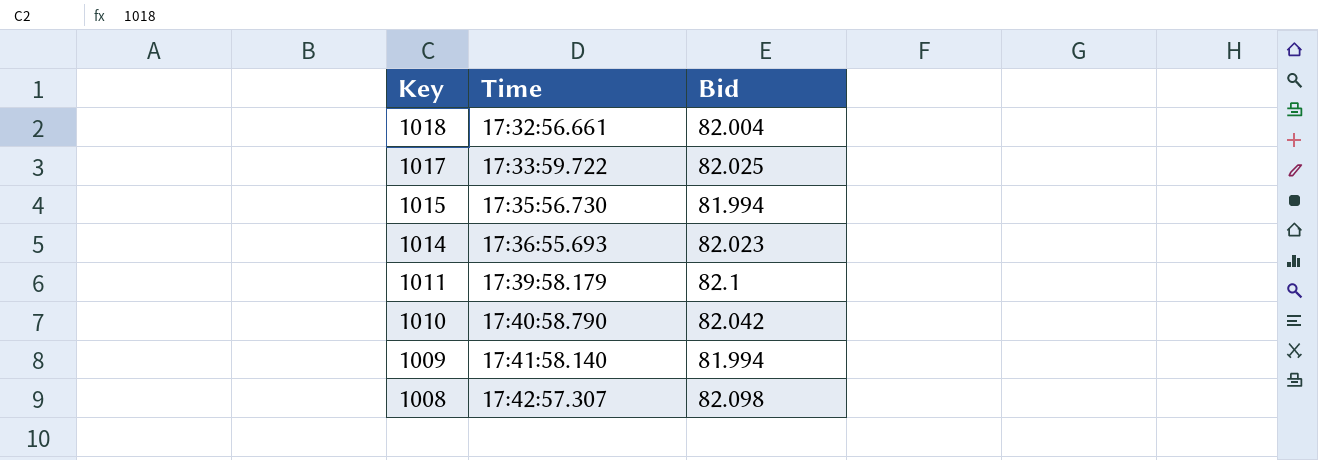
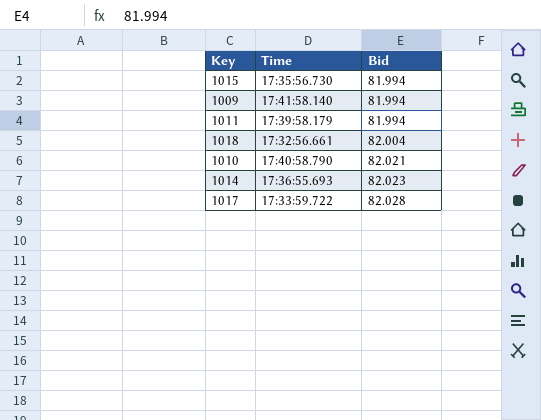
row order: Key descending -> Bid ascending
row 1008: 17:42:57.307 | 82.098 -> none
1011 | Bid: 82.1 -> 81.994
1010 | Bid: 82.042 -> 82.021
1017 | Bid: 82.025 -> 82.028

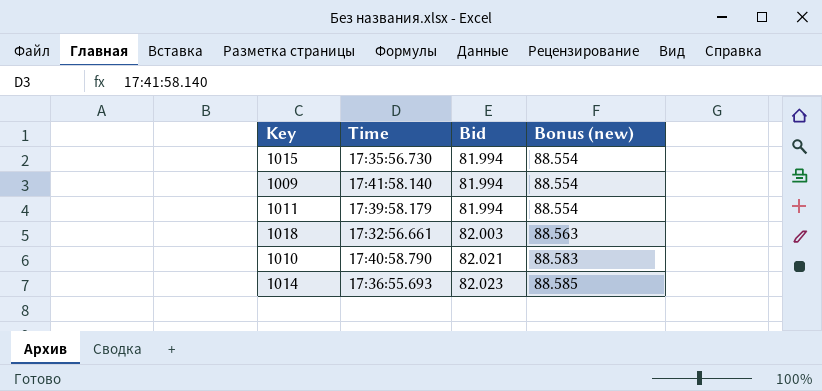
column Bonus (new) | formula: none -> [Bid] * 1.08
row 1017: 17:33:59.722 | 82.028 -> none
1018 | Bid: 82.004 -> 82.003

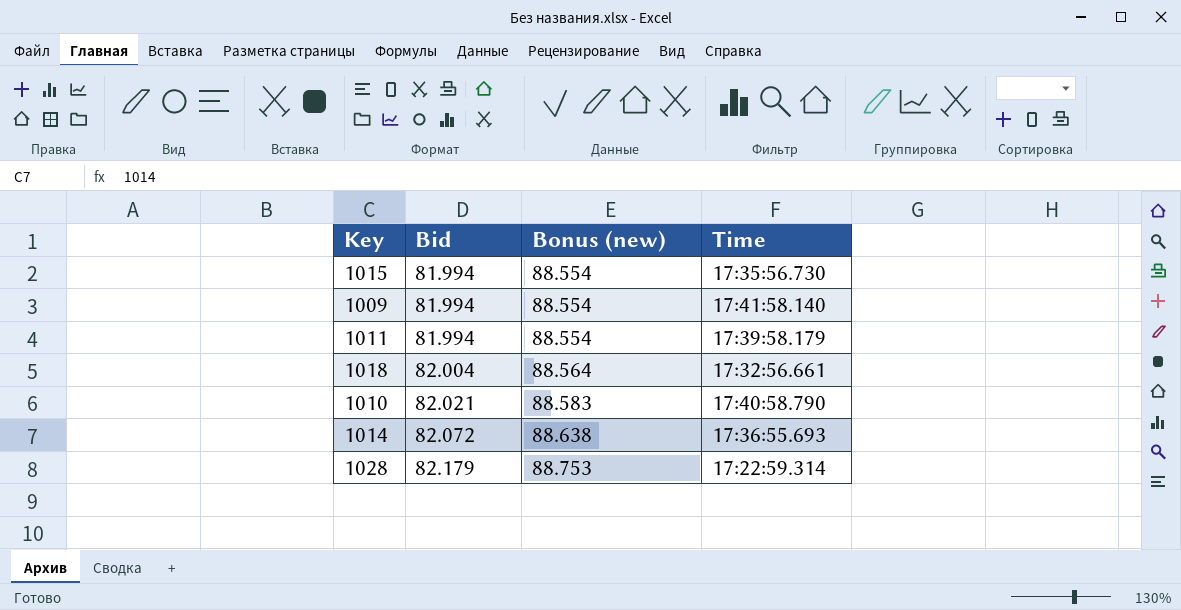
column Time | position: 2 -> 4
1018 | Bid: 82.003 -> 82.004
1018 | Bonus (new): 88.563 -> 88.564
1014 | Bid: 82.023 -> 82.072
1014 | Bonus (new): 88.585 -> 88.638
row 1028: none -> 82.179 | 88.753 | 17:22:59.314

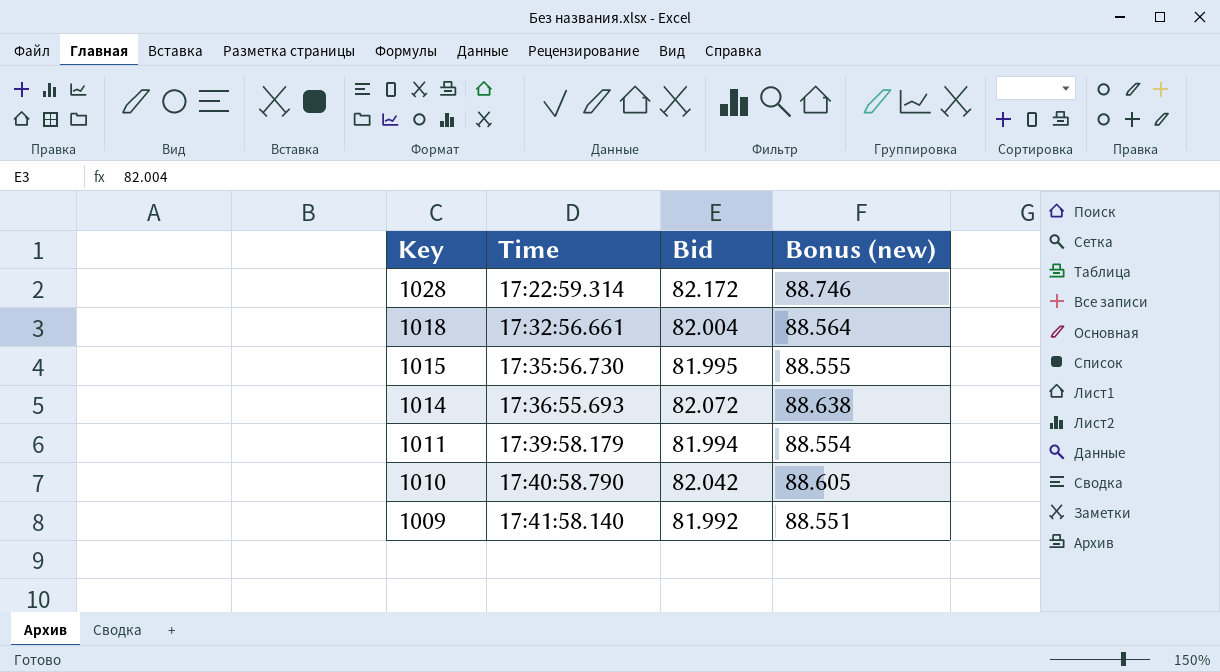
row order: Bid ascending -> Key descending
column Time | position: 4 -> 2
1028 | Bid: 82.179 -> 82.172
1028 | Bonus (new): 88.753 -> 88.746
1015 | Bid: 81.994 -> 81.995
1015 | Bonus (new): 88.554 -> 88.555
1010 | Bid: 82.021 -> 82.042
1010 | Bonus (new): 88.583 -> 88.605
1009 | Bid: 81.994 -> 81.992
1009 | Bonus (new): 88.554 -> 88.551

